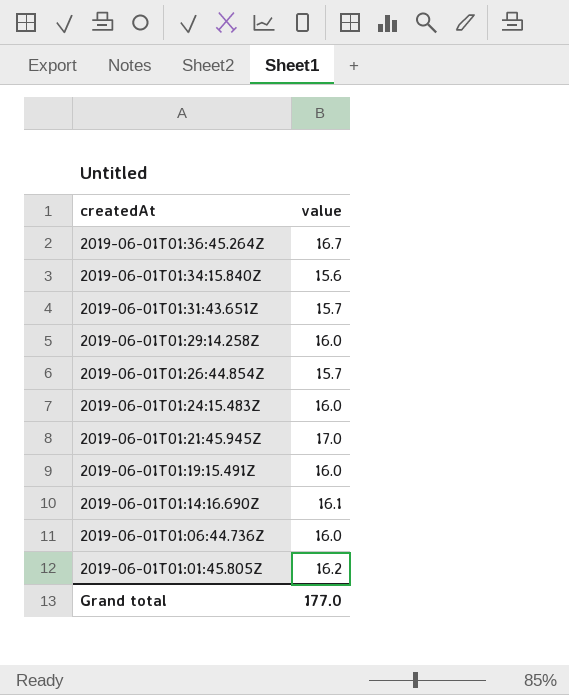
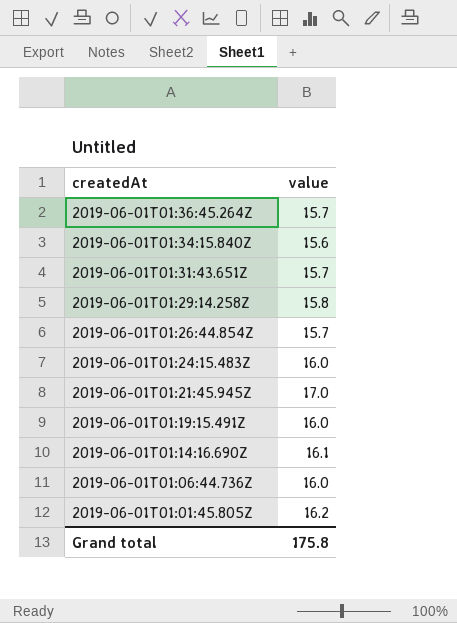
2019-06-01T01:36:45.264Z | value: 16.7 -> 15.7
2019-06-01T01:29:14.258Z | value: 16.0 -> 15.8
Grand total | value: 177.0 -> 175.8

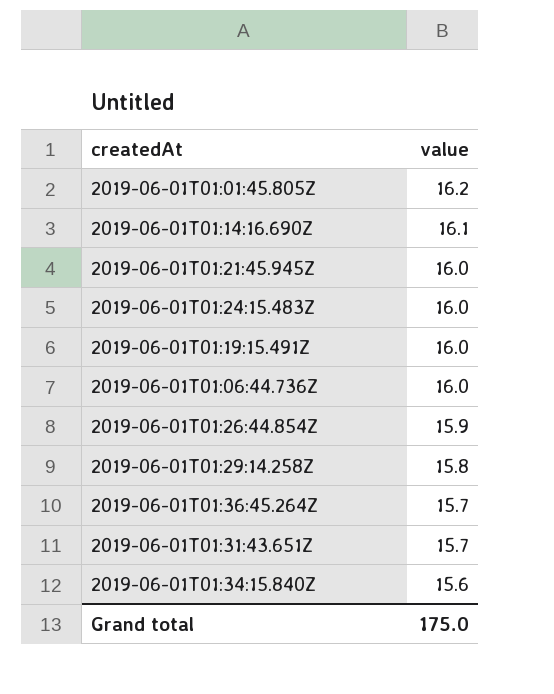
row order: createdAt descending -> value descending
2019-06-01T01:21:45.945Z | value: 17.0 -> 16.0
2019-06-01T01:26:44.854Z | value: 15.7 -> 15.9
Grand total | value: 175.8 -> 175.0

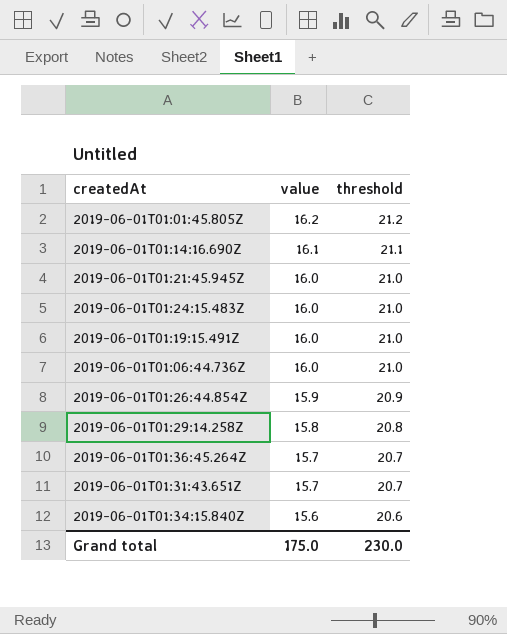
column threshold | formula: none -> [value] + 5

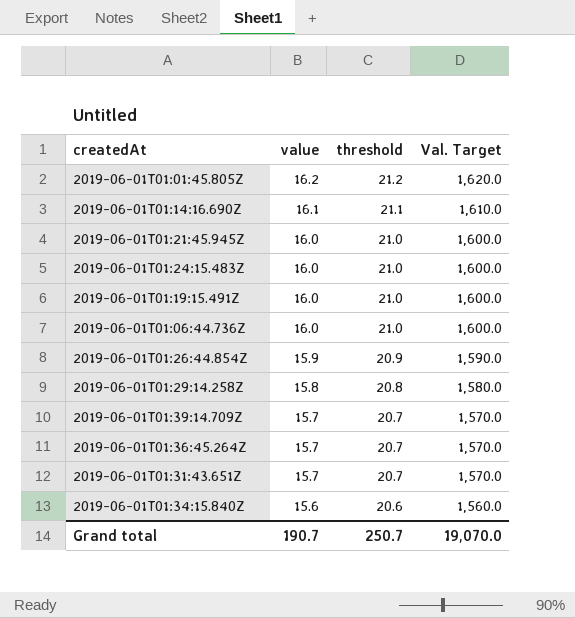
column Val. Target | formula: none -> [value] * 100
row 2019-06-01T01:39:14.709Z: none -> 15.7 | 20.7 | 1,570.0
Grand total | value: 175.0 -> 190.7
Grand total | threshold: 230.0 -> 250.7

